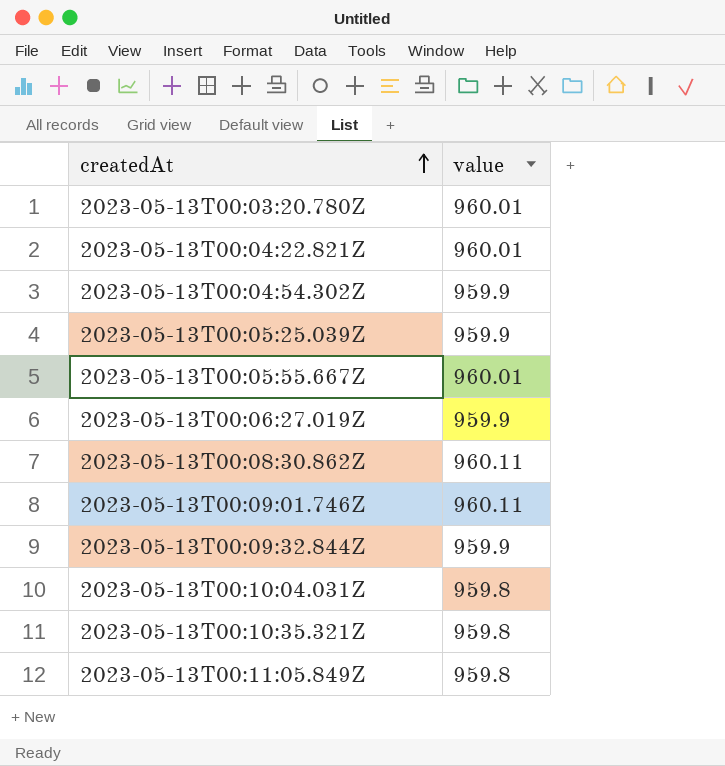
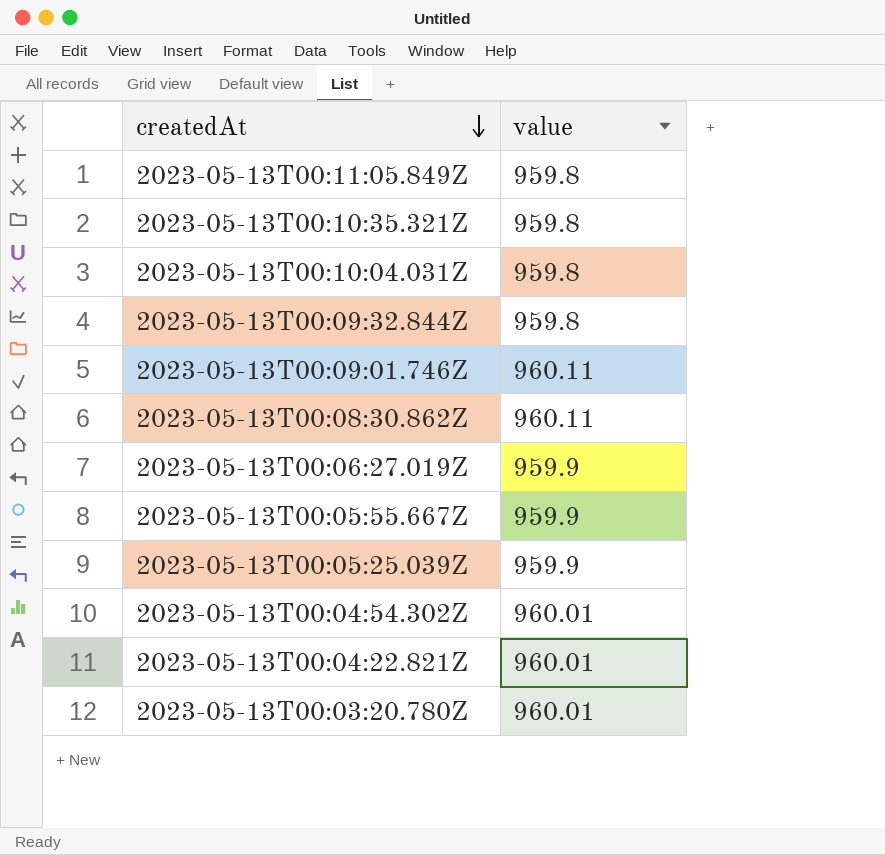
row order: createdAt ascending -> createdAt descending
2023-05-13T00:09:32.844Z | value: 959.9 -> 959.8
2023-05-13T00:05:55.667Z | value: 960.01 -> 959.9
2023-05-13T00:04:54.302Z | value: 959.9 -> 960.01

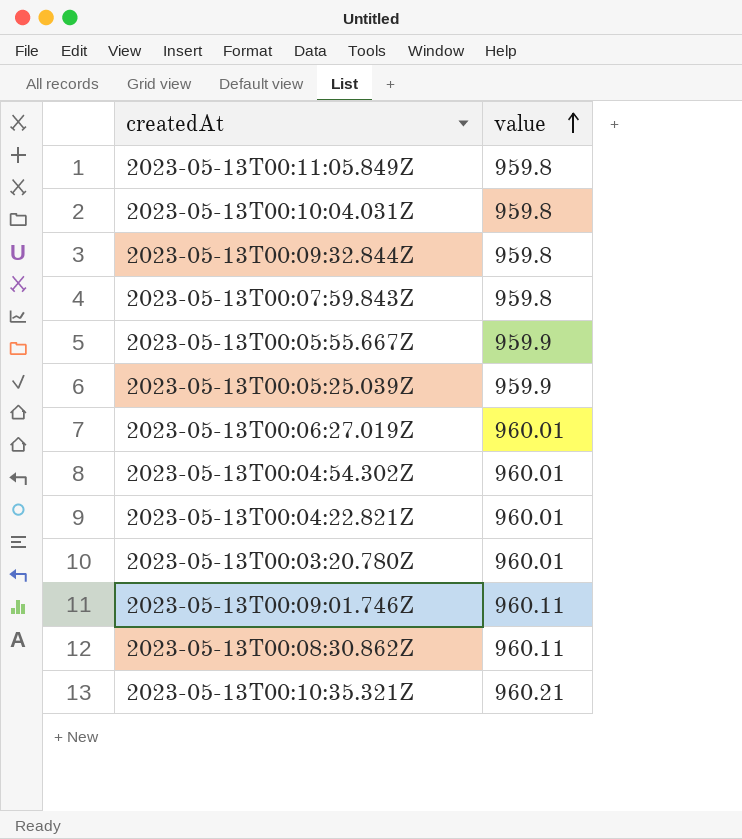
row order: createdAt descending -> value ascending
row 2023-05-13T00:07:59.843Z: none -> 959.8
2023-05-13T00:06:27.019Z | value: 959.9 -> 960.01
2023-05-13T00:10:35.321Z | value: 959.8 -> 960.21

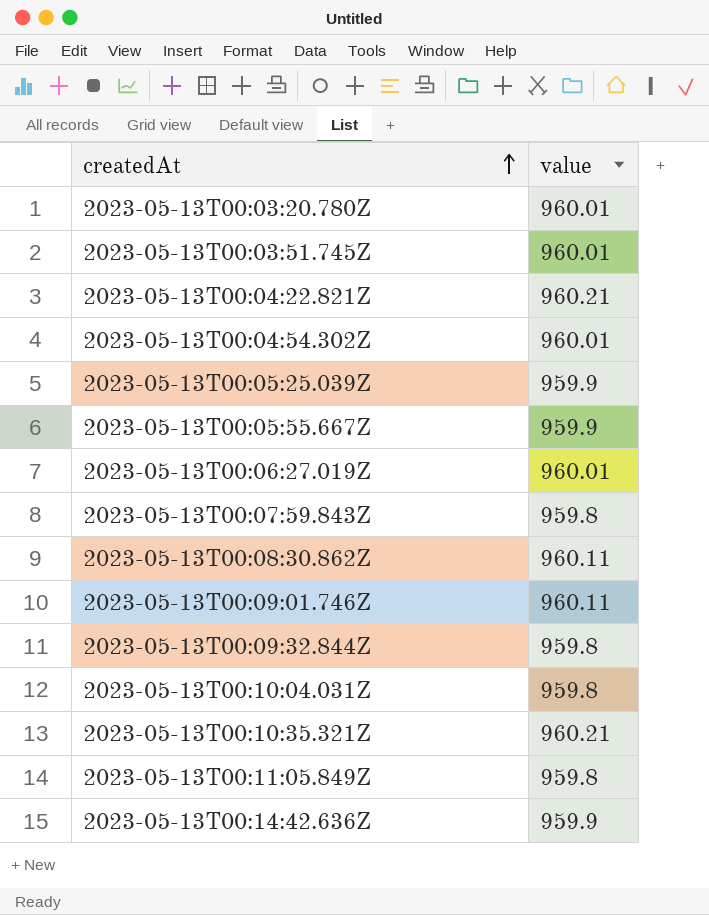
row order: value ascending -> createdAt ascending
row 2023-05-13T00:03:51.745Z: none -> 960.01
2023-05-13T00:04:22.821Z | value: 960.01 -> 960.21
row 2023-05-13T00:14:42.636Z: none -> 959.9

